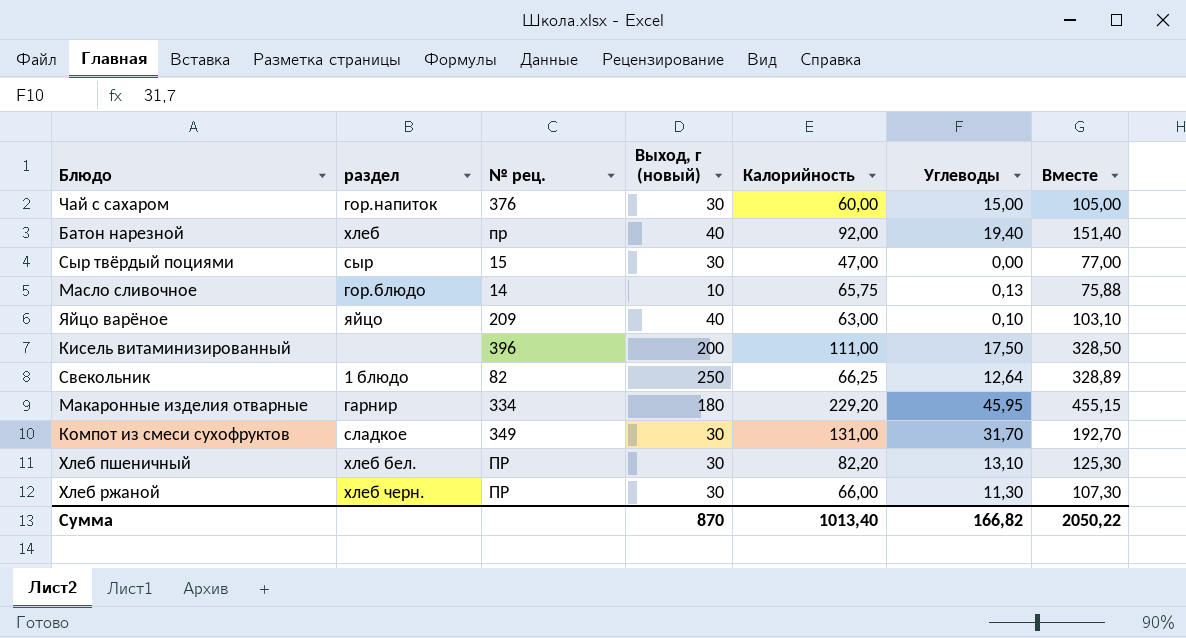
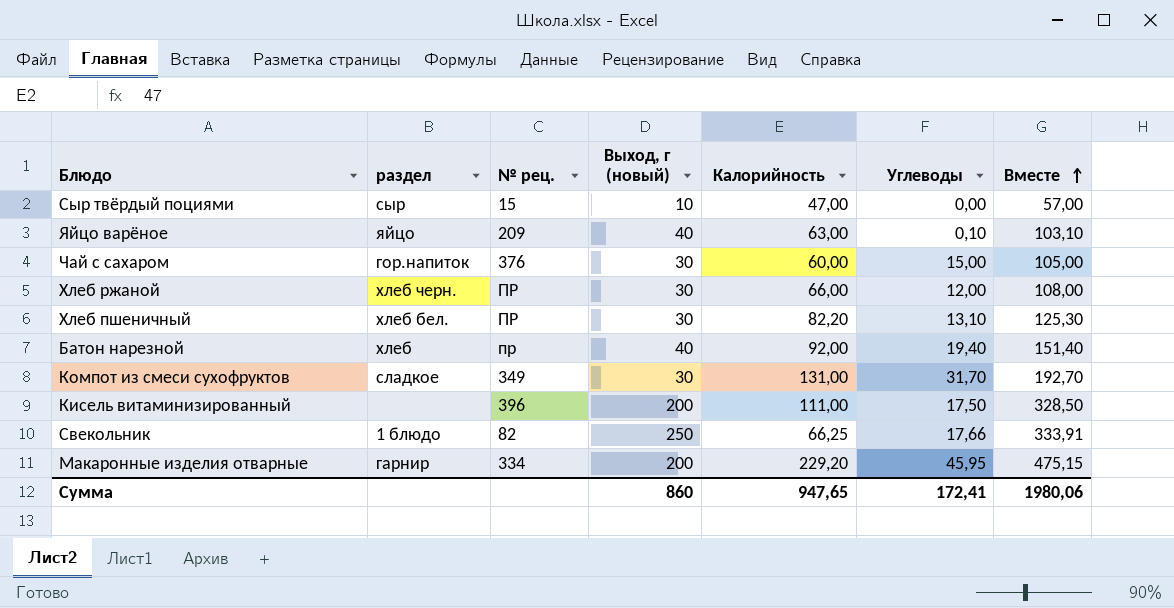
row order: none -> Вместе ascending
row Масло сливочное: гор.блюдо | 14 | 10 | 65,75 | 0,13 | 75,88 -> none
Сыр твёрдый поциями | Выход, г (новый): 30 -> 10
Сыр твёрдый поциями | Вместе: 77,00 -> 57,00
Хлеб ржаной | Углеводы: 11,30 -> 12,00
Хлеб ржаной | Вместе: 107,30 -> 108,00
Свекольник | Углеводы: 12,64 -> 17,66
Свекольник | Вместе: 328,89 -> 333,91
Макаронные изделия отварные | Выход, г (новый): 180 -> 200
Макаронные изделия отварные | Вместе: 455,15 -> 475,15
Сумма | Выход, г (новый): 870 -> 860
Сумма | Калорийность: 1013,40 -> 947,65
Сумма | Углеводы: 166,82 -> 172,41
Сумма | Вместе: 2050,22 -> 1980,06

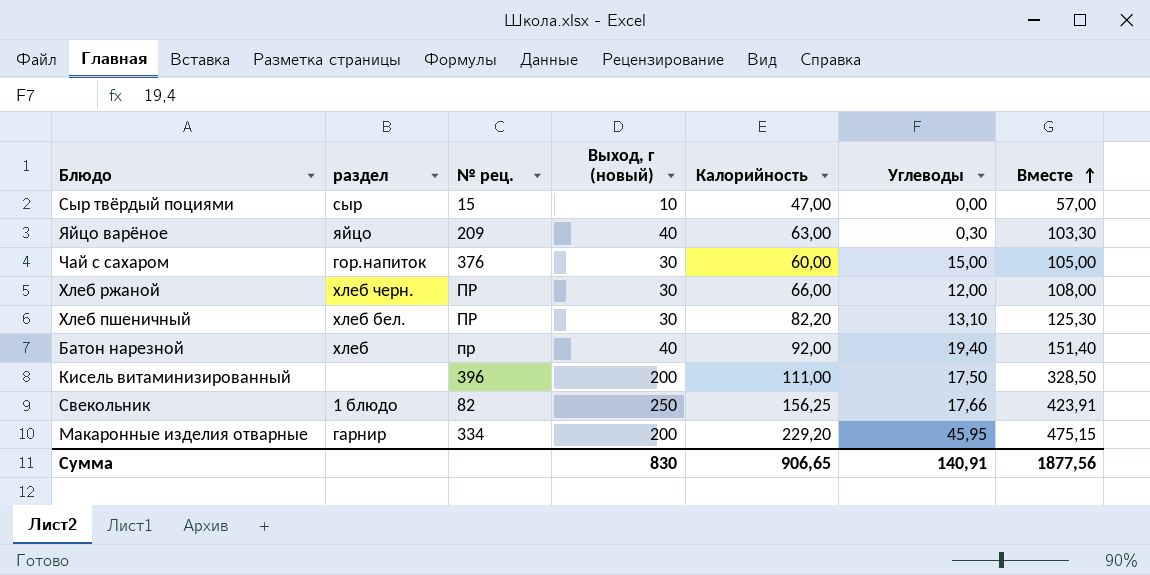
row Компот из смеси сухофруктов: сладкое | 349 | 30 | 131,00 | 31,70 | 192,70 -> none
Яйцо варёное | Углеводы: 0,10 -> 0,30
Яйцо варёное | Вместе: 103,10 -> 103,30
Свекольник | Калорийность: 66,25 -> 156,25
Свекольник | Вместе: 333,91 -> 423,91
Сумма | Выход, г (новый): 860 -> 830
Сумма | Калорийность: 947,65 -> 906,65
Сумма | Углеводы: 172,41 -> 140,91
Сумма | Вместе: 1980,06 -> 1877,56

